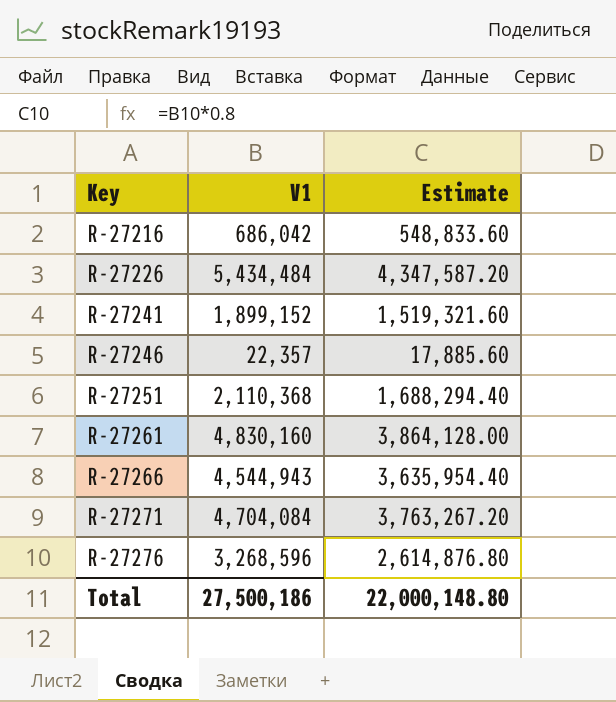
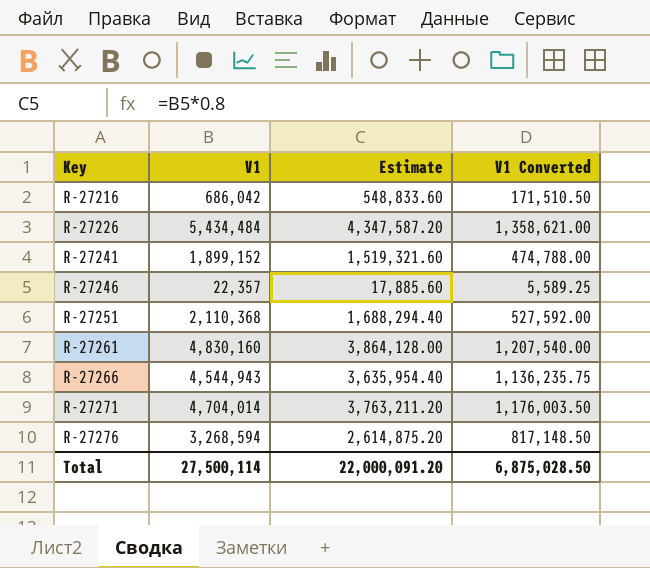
column V1 Converted | formula: none -> [V1] * 0.25
R-27271 | V1: 4,704,084 -> 4,704,014
R-27271 | Estimate: 3,763,267.20 -> 3,763,211.20
R-27276 | V1: 3,268,596 -> 3,268,594
R-27276 | Estimate: 2,614,876.80 -> 2,614,875.20
Total | V1: 27,500,186 -> 27,500,114
Total | Estimate: 22,000,148.80 -> 22,000,091.20

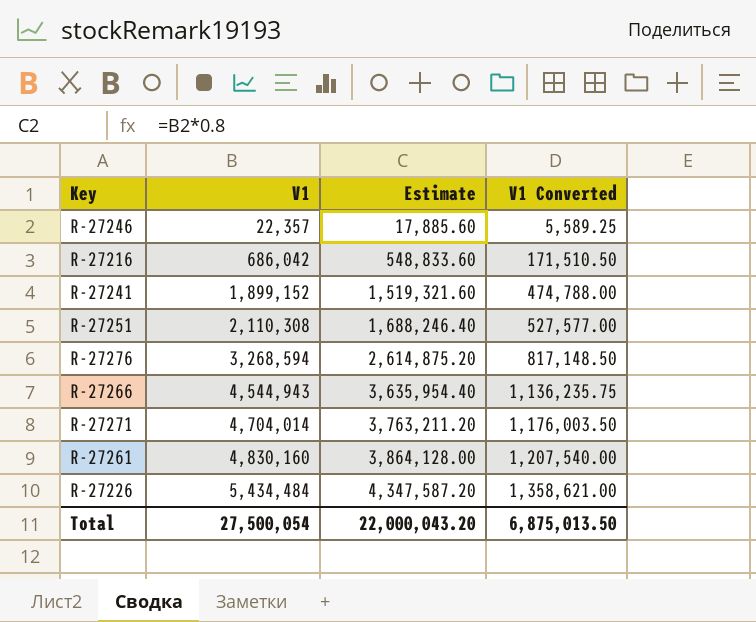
row order: Key ascending -> V1 ascending
R-27251 | V1: 2,110,368 -> 2,110,308
R-27251 | Estimate: 1,688,294.40 -> 1,688,246.40
R-27251 | V1 Converted: 527,592.00 -> 527,577.00
Total | V1: 27,500,114 -> 27,500,054
Total | Estimate: 22,000,091.20 -> 22,000,043.20
Total | V1 Converted: 6,875,028.50 -> 6,875,013.50

